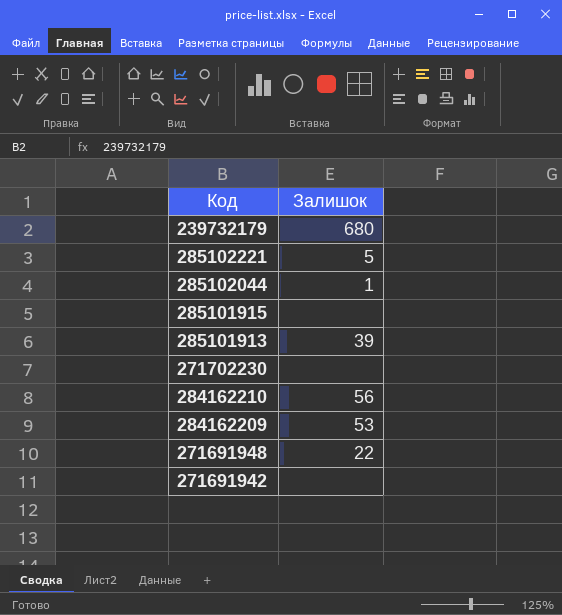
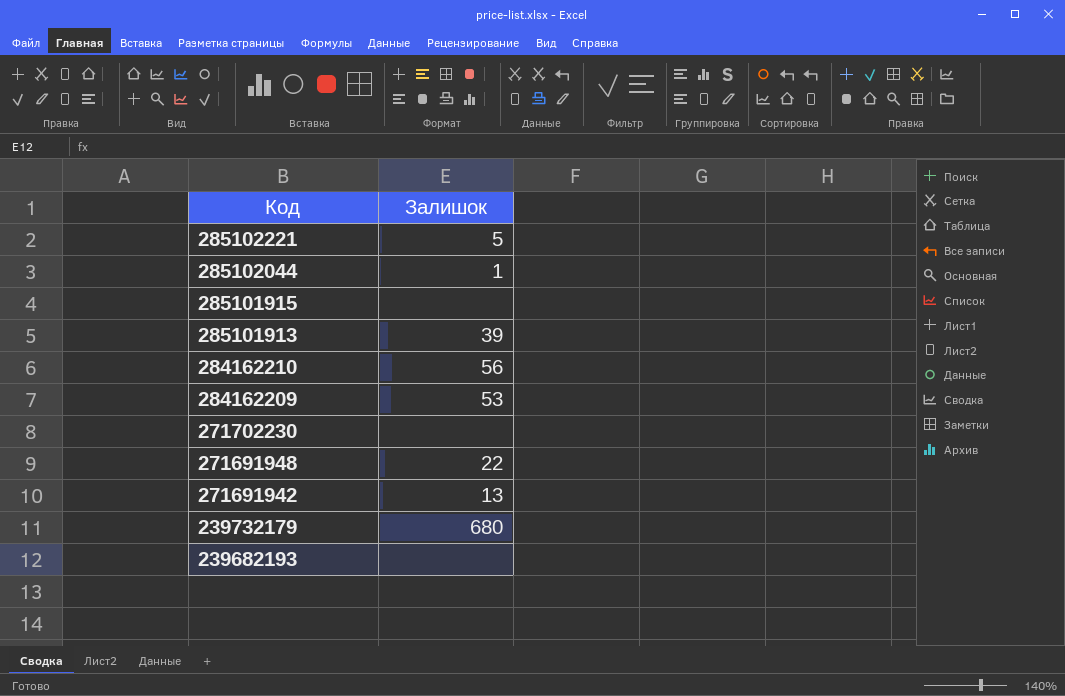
row order: none -> Код descending
271691942 | Залишок: none -> 13
row 239682193: none -> none

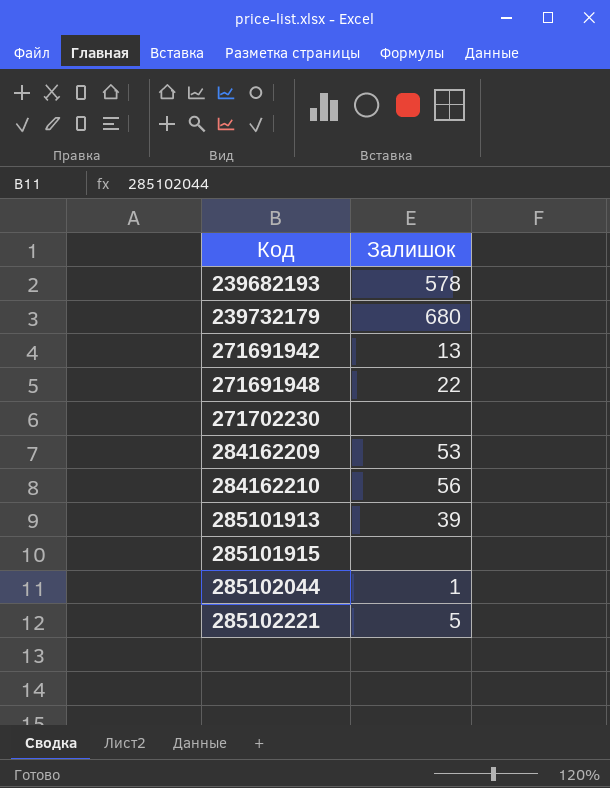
row order: Код descending -> Код ascending
239682193 | Залишок: none -> 578

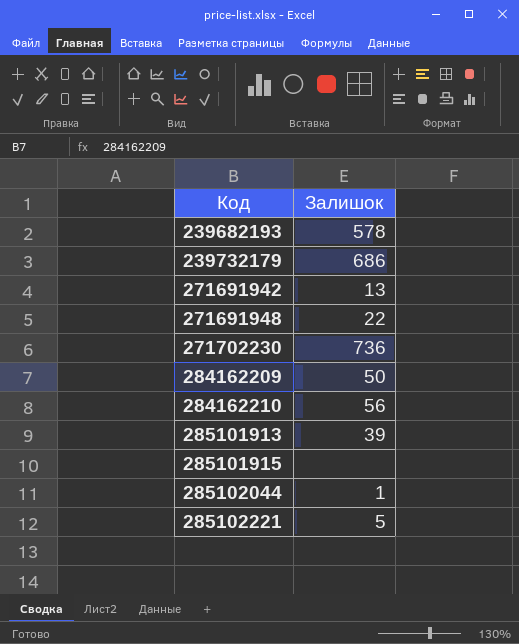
239732179 | Залишок: 680 -> 686
271702230 | Залишок: none -> 736
284162209 | Залишок: 53 -> 50

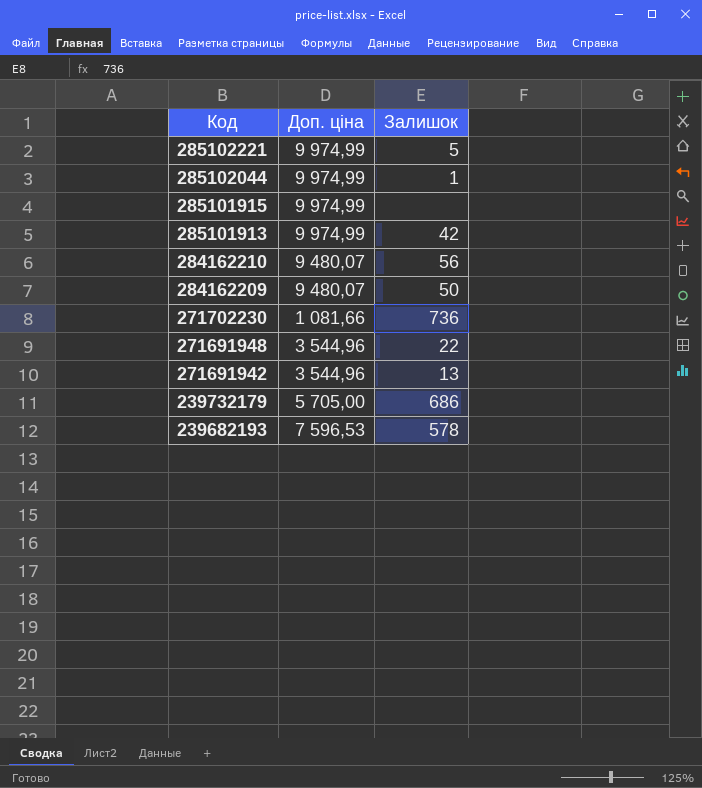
row order: Код ascending -> Код descending
column Доп. ціна | position: none -> 2
285101913 | Залишок: 39 -> 42

